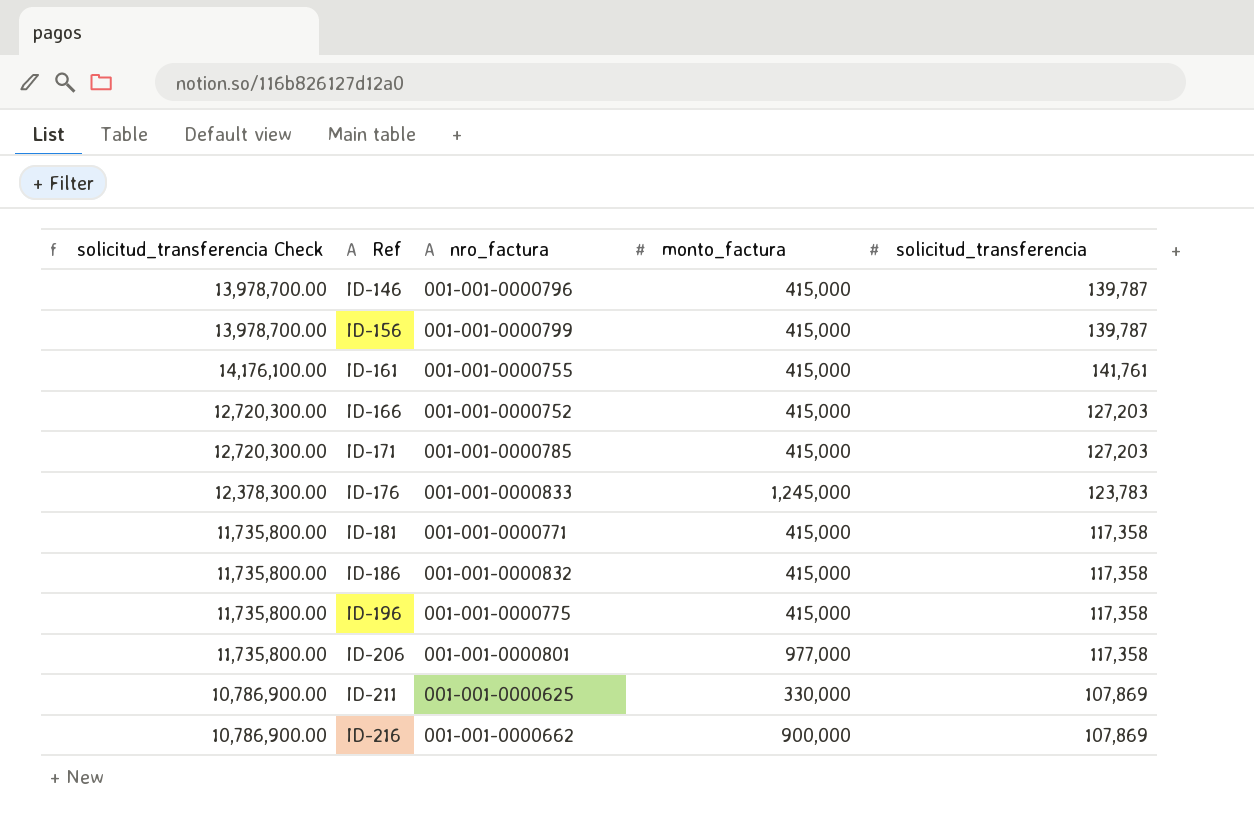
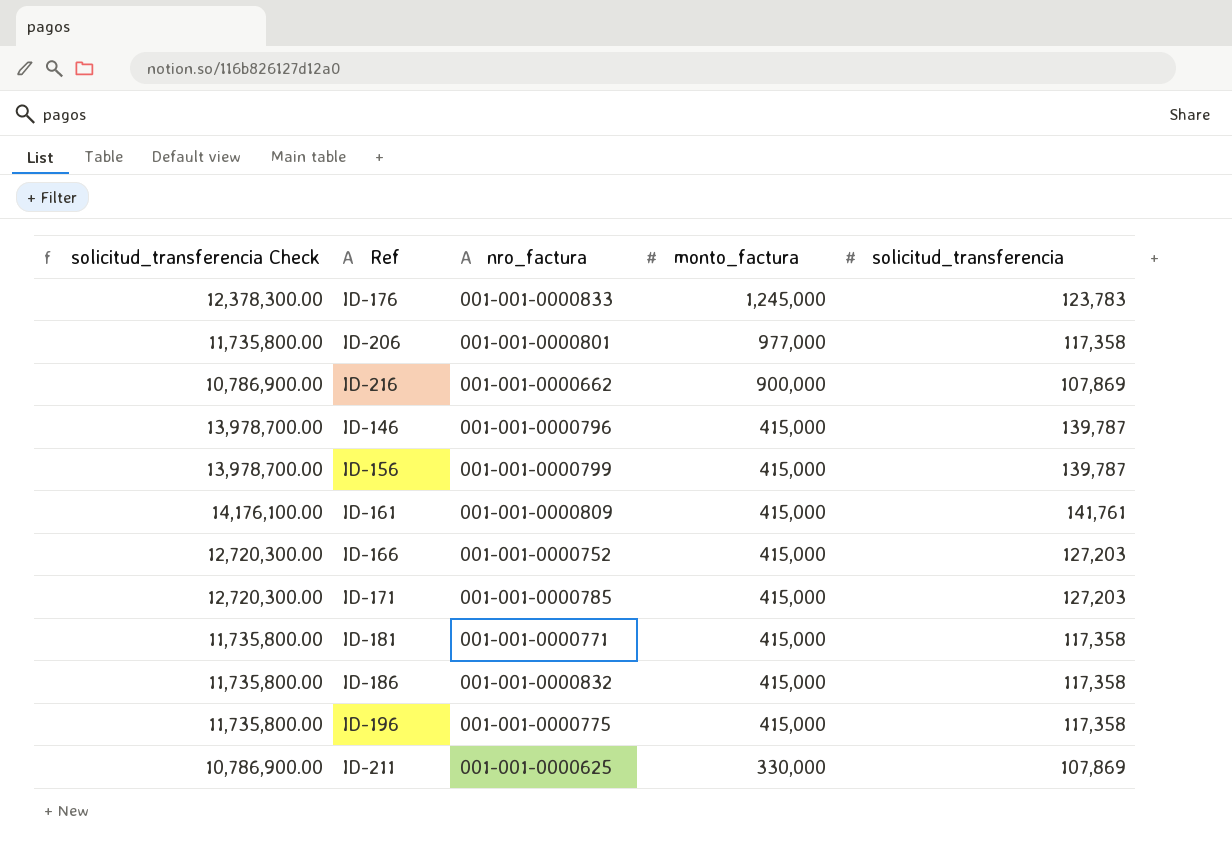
row order: Ref ascending -> monto_factura descending
ID-161 | nro_factura: 001-001-0000755 -> 001-001-0000809

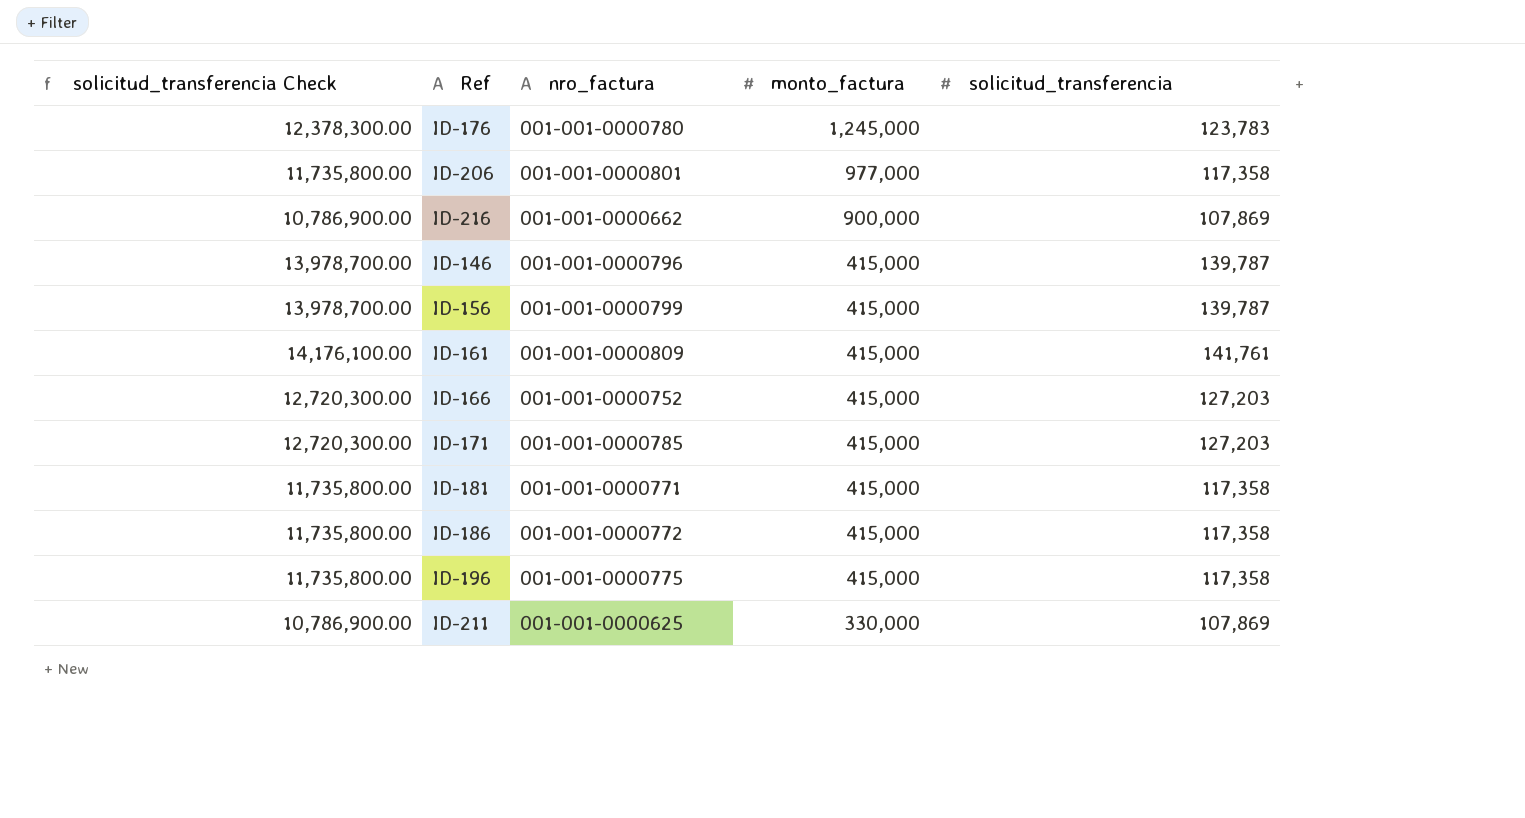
ID-176 | nro_factura: 001-001-0000833 -> 001-001-0000780
ID-186 | nro_factura: 001-001-0000832 -> 001-001-0000772

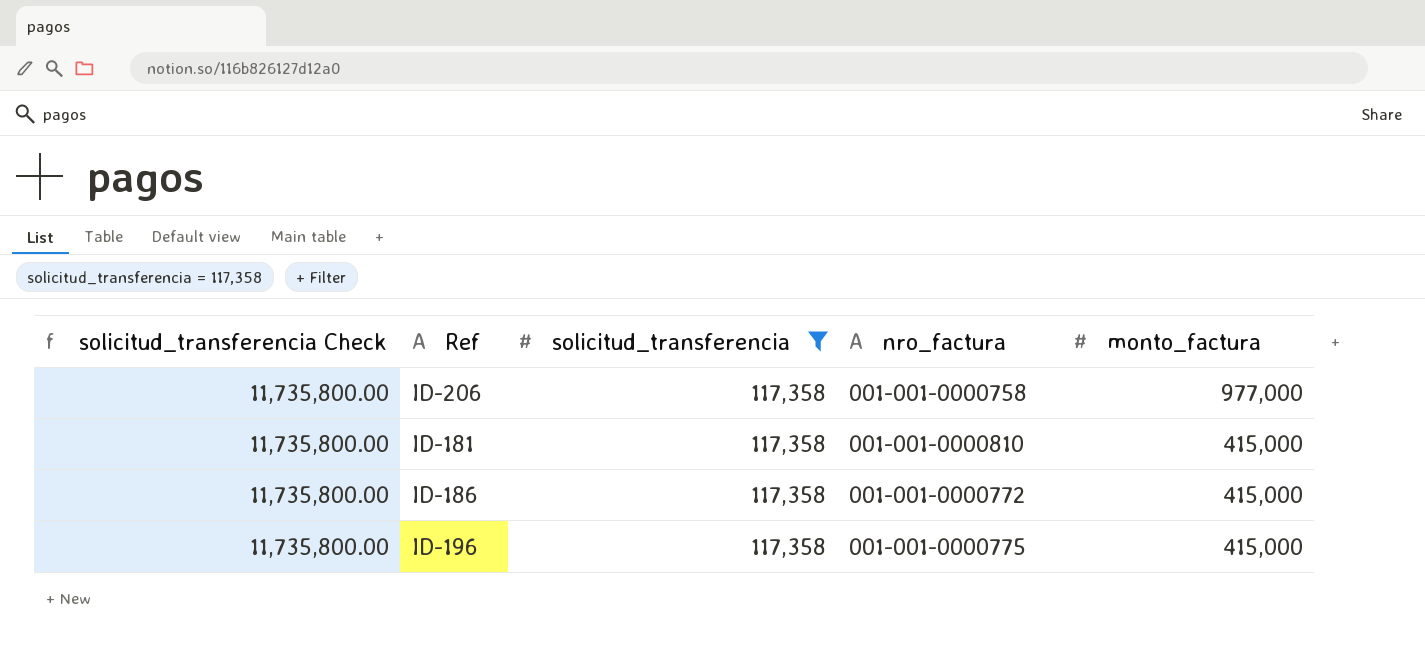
filter: none -> solicitud_transferencia = 117,358
column solicitud_transferencia | position: 5 -> 3
ID-206 | nro_factura: 001-001-0000801 -> 001-001-0000758
ID-181 | nro_factura: 001-001-0000771 -> 001-001-0000810

